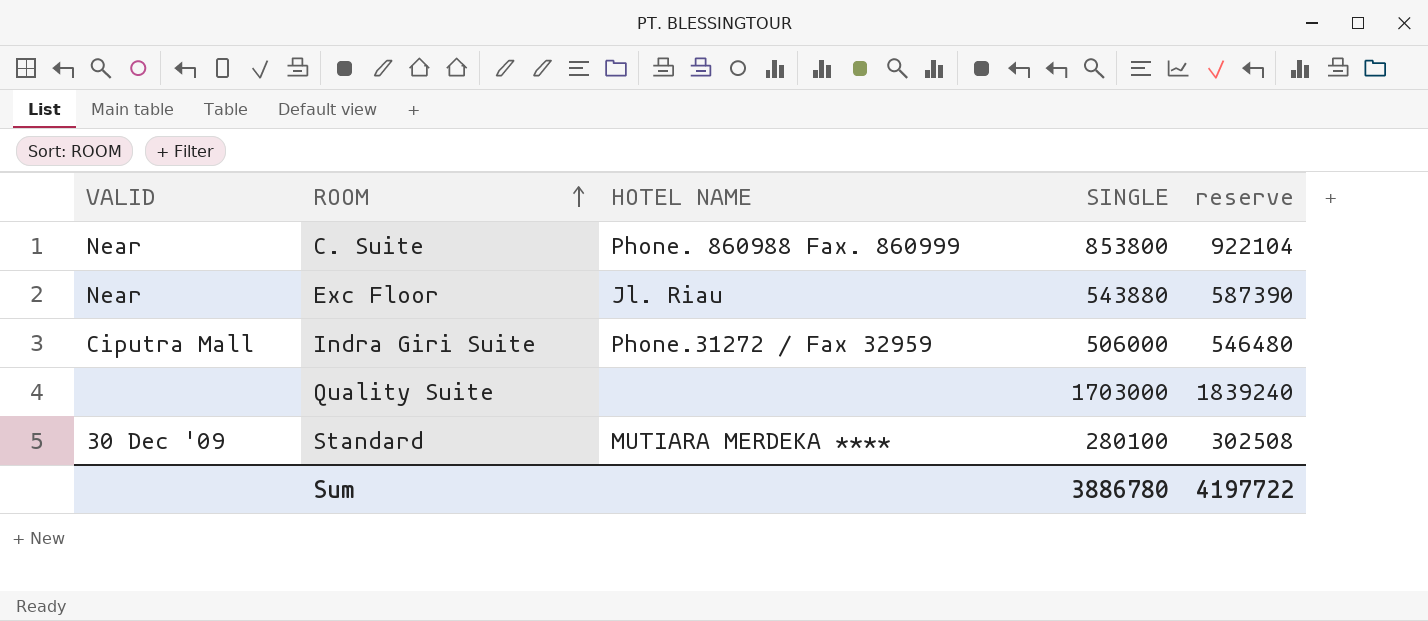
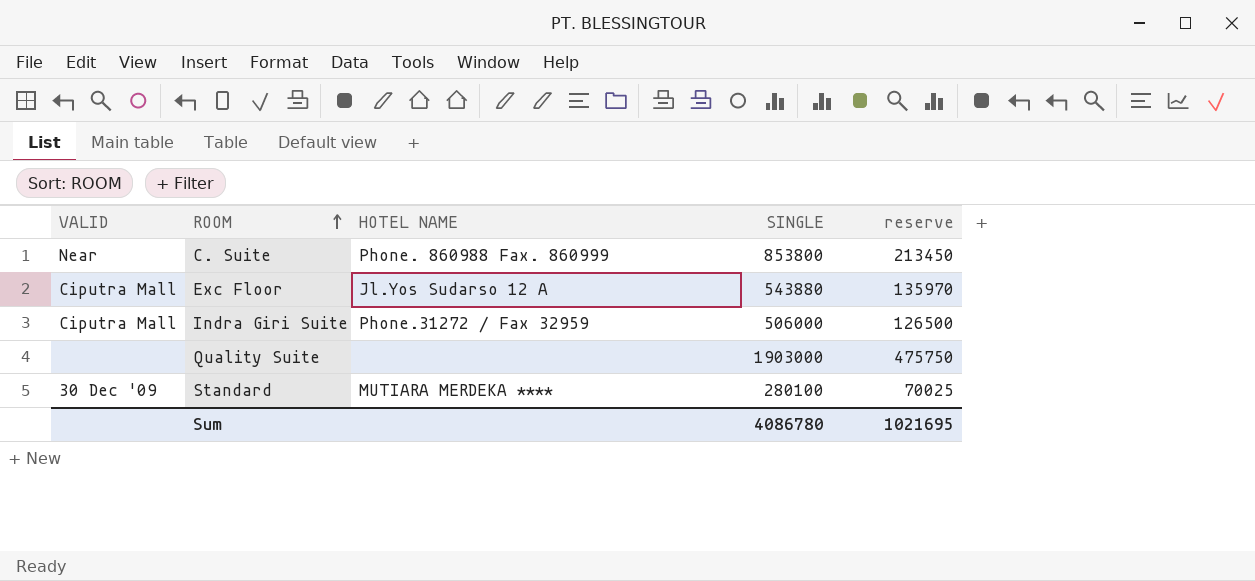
column reserve | formula: [SINGLE] * 1.08 -> [SINGLE] * 0.25
Exc Floor | VALID: Near -> Ciputra Mall
Exc Floor | HOTEL NAME: Jl. Riau -> Jl.Yos Sudarso 12 A
Quality Suite | SINGLE: 1703000 -> 1903000
Sum | SINGLE: 3886780 -> 4086780
Sum | reserve: 4197722 -> 1021695

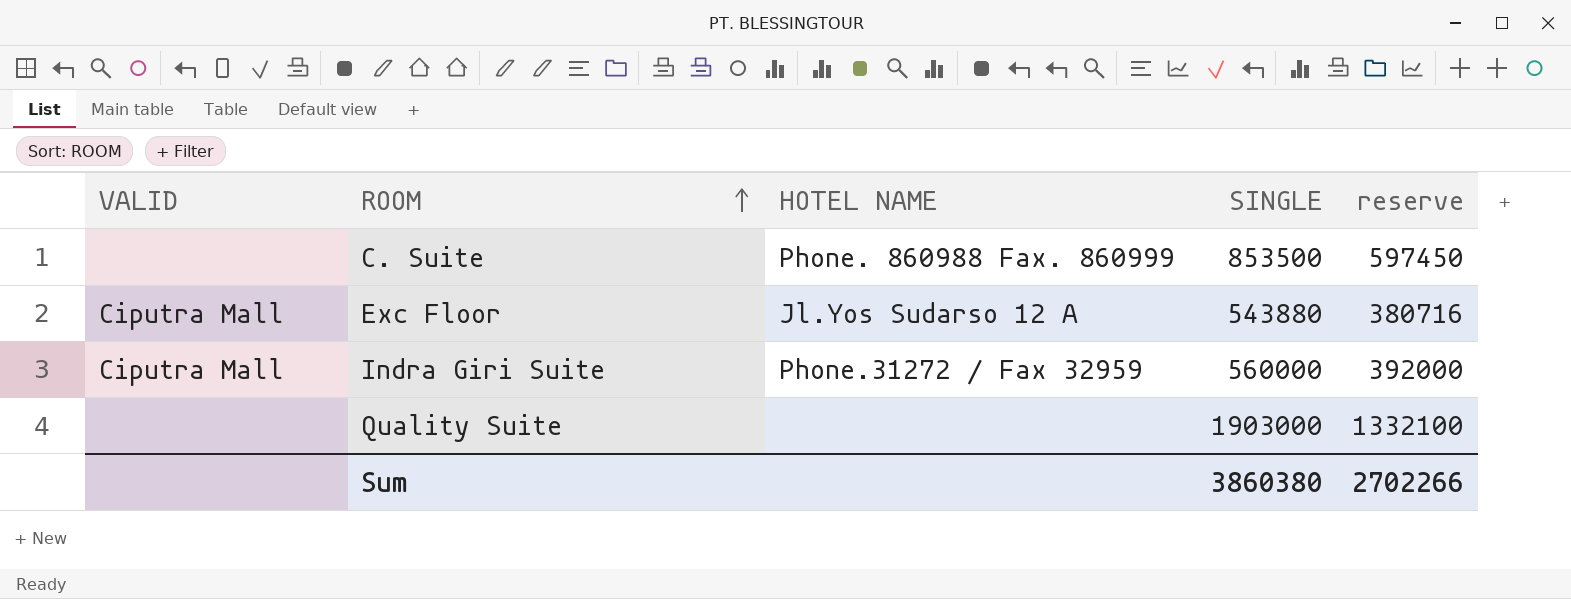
column reserve | formula: [SINGLE] * 0.25 -> [SINGLE] * 0.7
row Standard: 30 Dec '09 | MUTIARA MERDEKA **** | 280100 | 70025 -> none
C. Suite | VALID: Near -> none
C. Suite | SINGLE: 853800 -> 853500
Indra Giri Suite | SINGLE: 506000 -> 560000
Sum | SINGLE: 4086780 -> 3860380
Sum | reserve: 1021695 -> 2702266

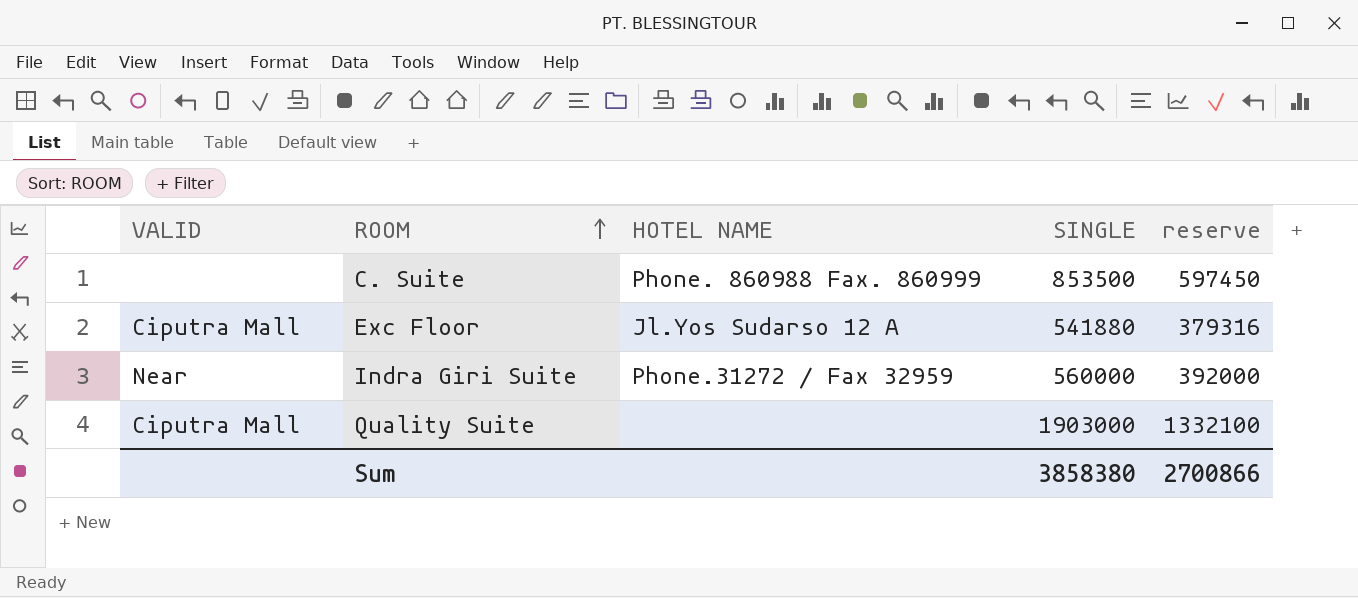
Exc Floor | SINGLE: 543880 -> 541880
Exc Floor | reserve: 380716 -> 379316
Indra Giri Suite | VALID: Ciputra Mall -> Near
Quality Suite | VALID: none -> Ciputra Mall
Sum | SINGLE: 3860380 -> 3858380
Sum | reserve: 2702266 -> 2700866

